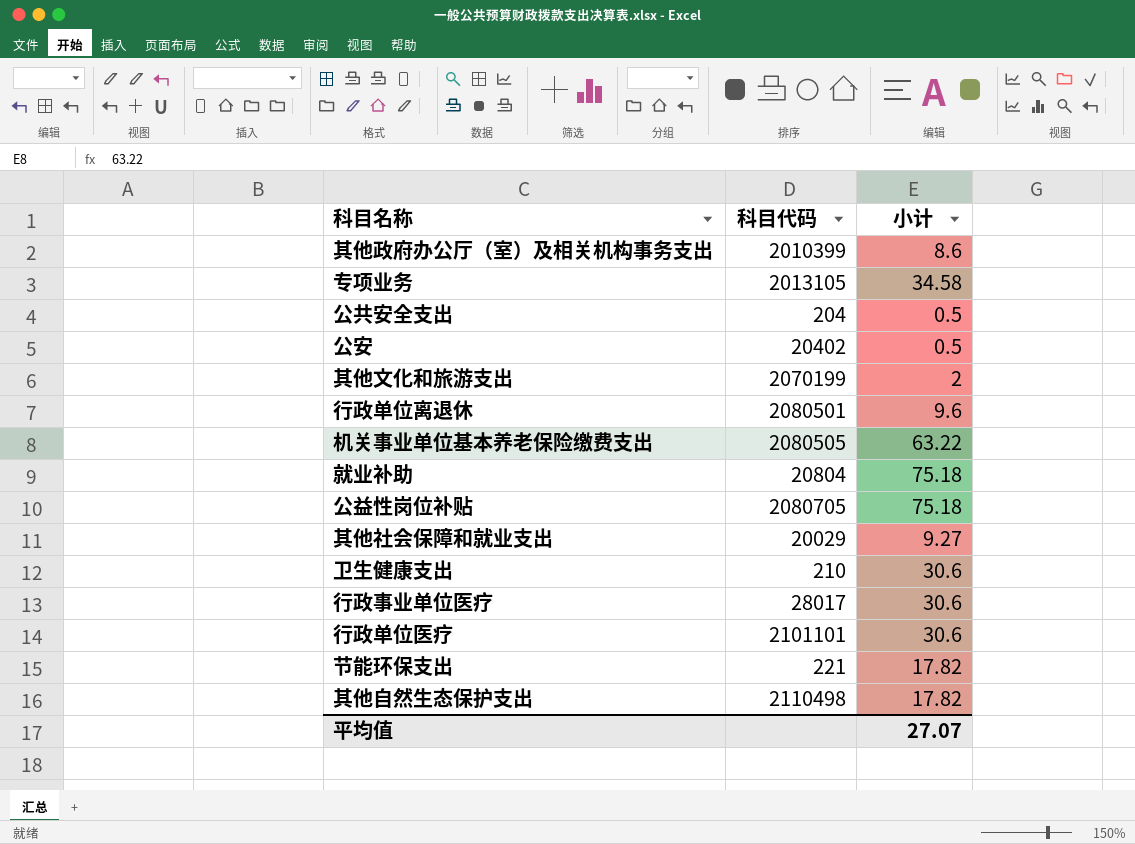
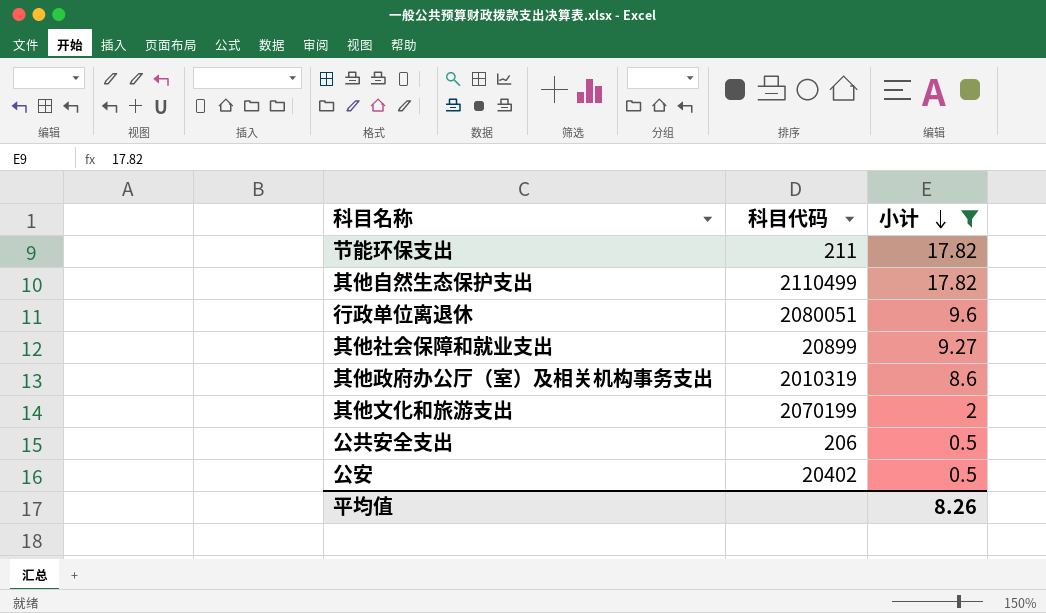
filter: none -> 小计 <= 17.82
row order: none -> 小计 descending
节能环保支出 | 科目代码: 221 -> 211
其他自然生态保护支出 | 科目代码: 2110498 -> 2110499
行政单位离退休 | 科目代码: 2080501 -> 2080051
其他社会保障和就业支出 | 科目代码: 20029 -> 20899
其他政府办公厅（室）及相关机构事务支出 | 科目代码: 2010399 -> 2010319
公共安全支出 | 科目代码: 204 -> 206
平均值 | 小计: 27.07 -> 8.26

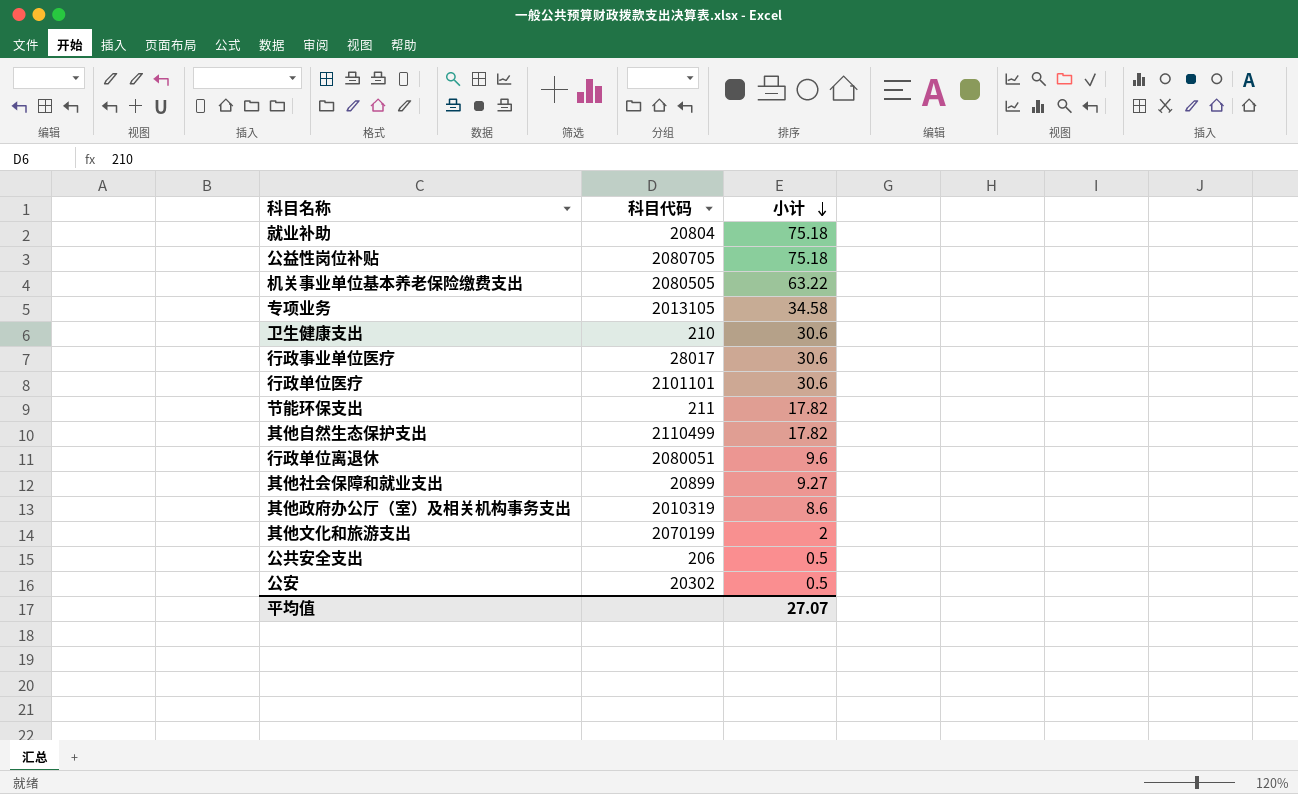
filter: 小计 <= 17.82 -> none
公安 | 科目代码: 20402 -> 20302
平均值 | 小计: 8.26 -> 27.07

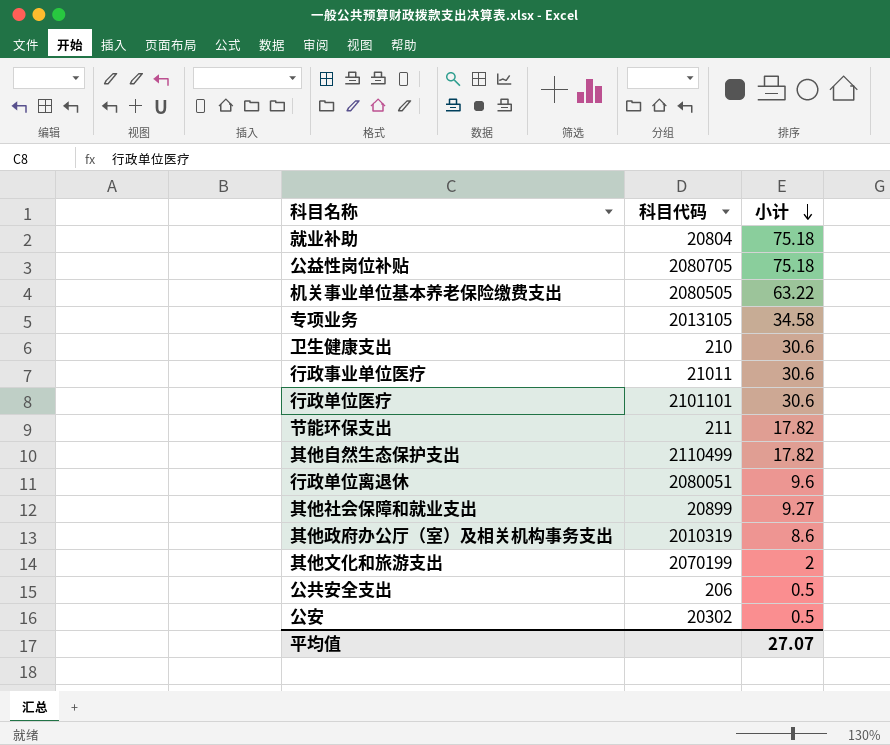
行政事业单位医疗 | 科目代码: 28017 -> 21011

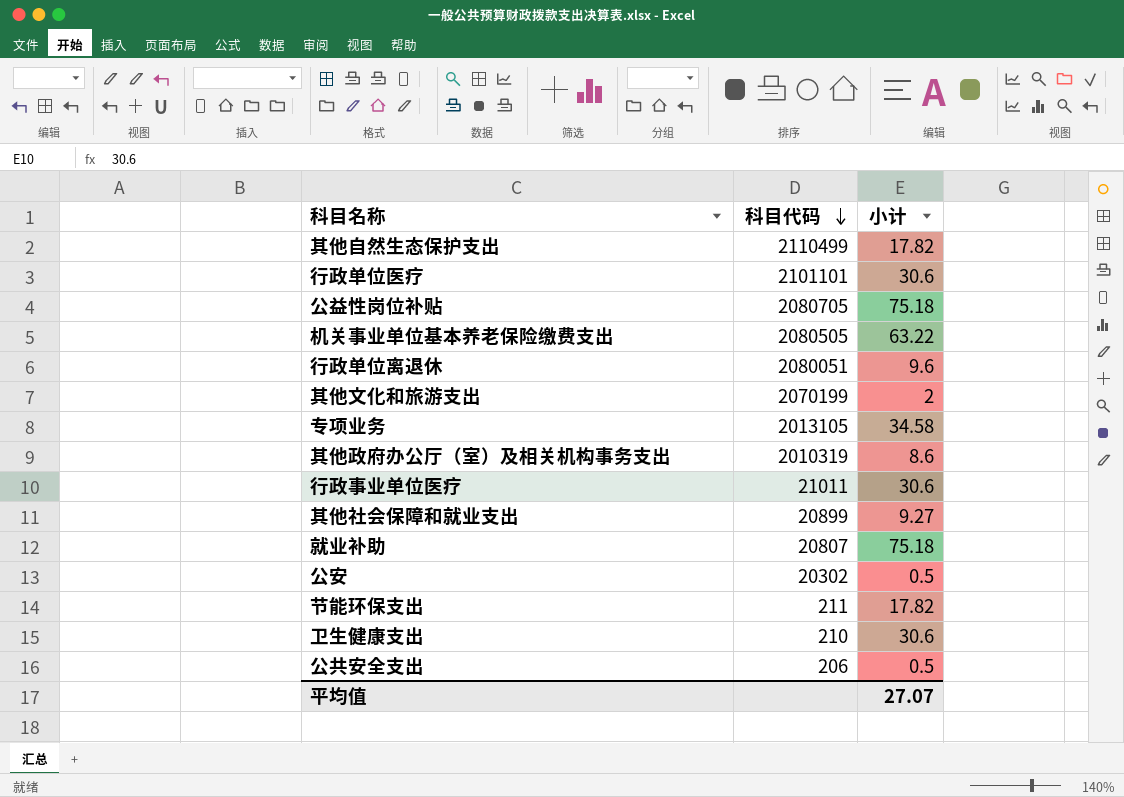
row order: 小计 descending -> 科目代码 descending
就业补助 | 科目代码: 20804 -> 20807

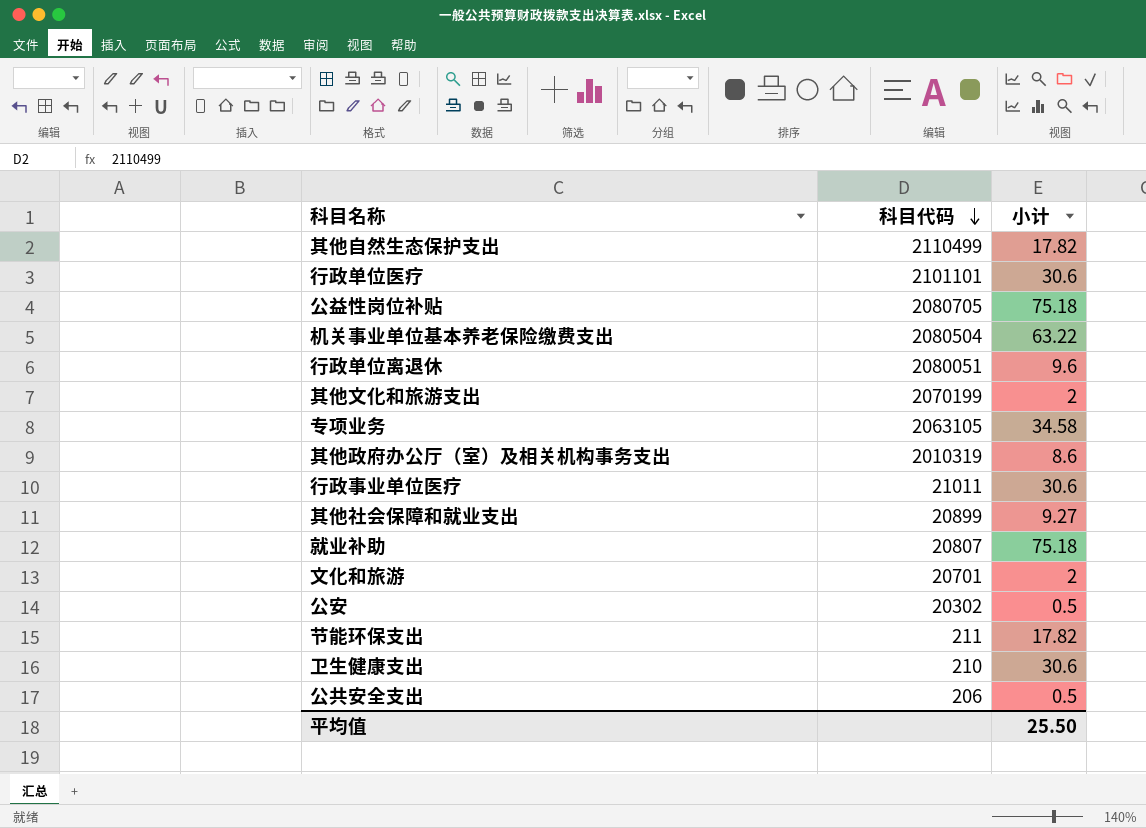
机关事业单位基本养老保险缴费支出 | 科目代码: 2080505 -> 2080504
专项业务 | 科目代码: 2013105 -> 2063105
row 文化和旅游: none -> 20701 | 2
平均值 | 小计: 27.07 -> 25.50

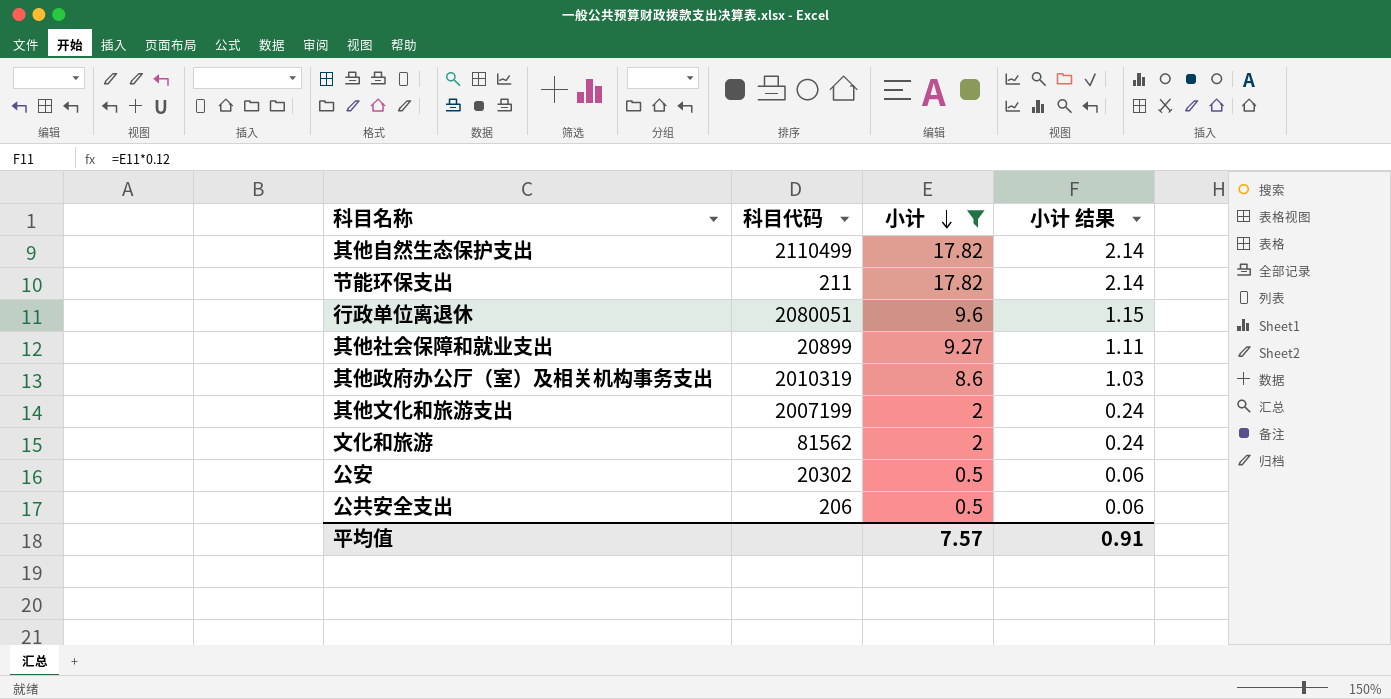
filter: none -> 小计 <= 17.82
row order: 科目代码 descending -> 小计 descending
column 小计 结果 | formula: none -> [小计] * 0.12
其他文化和旅游支出 | 科目代码: 2070199 -> 2007199
文化和旅游 | 科目代码: 20701 -> 81562
平均值 | 小计: 25.50 -> 7.57

